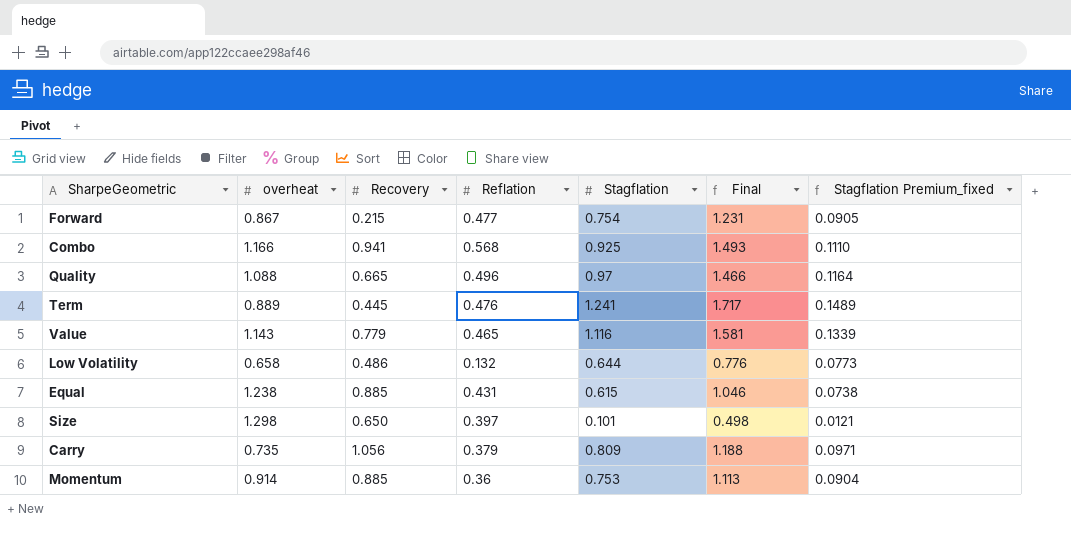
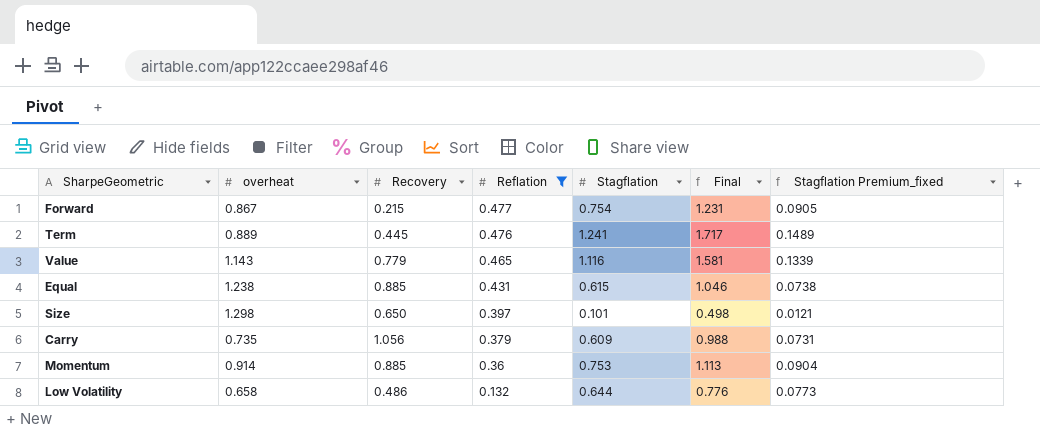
filter: none -> Reflation <= 0.477
row order: none -> Reflation descending
Carry | Stagflation: 0.809 -> 0.609
Carry | Final: 1.188 -> 0.988
Carry | Stagflation Premium_fixed: 0.0971 -> 0.0731

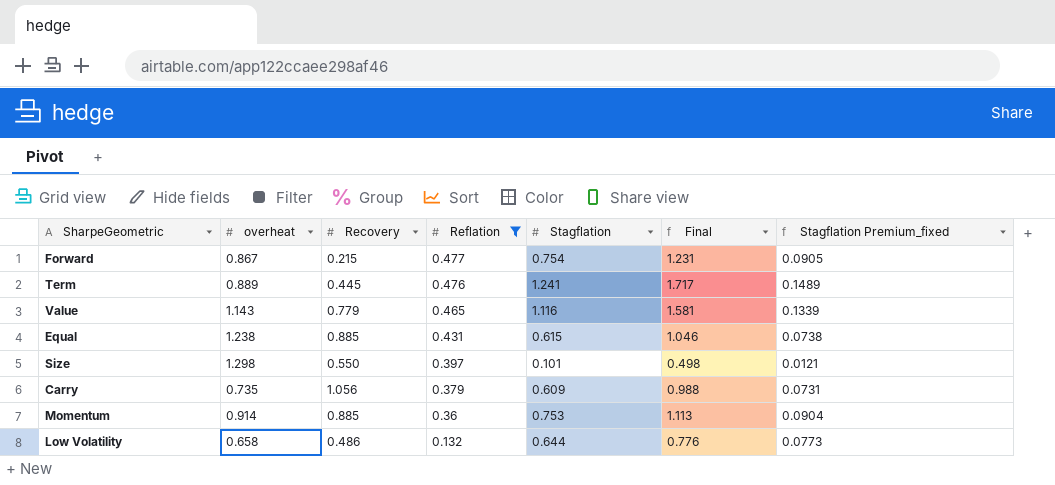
Size | Recovery: 0.650 -> 0.550

